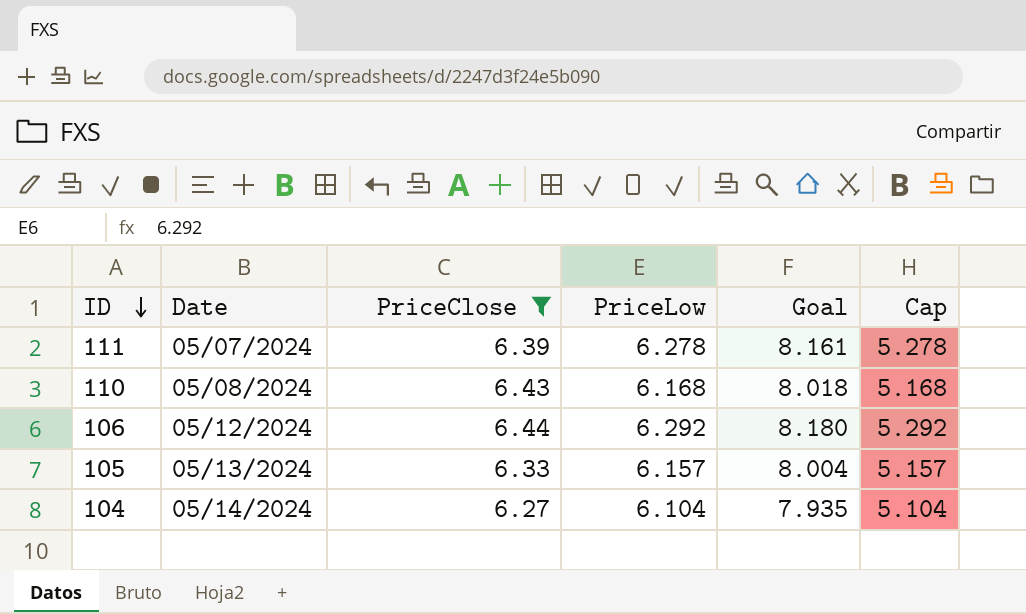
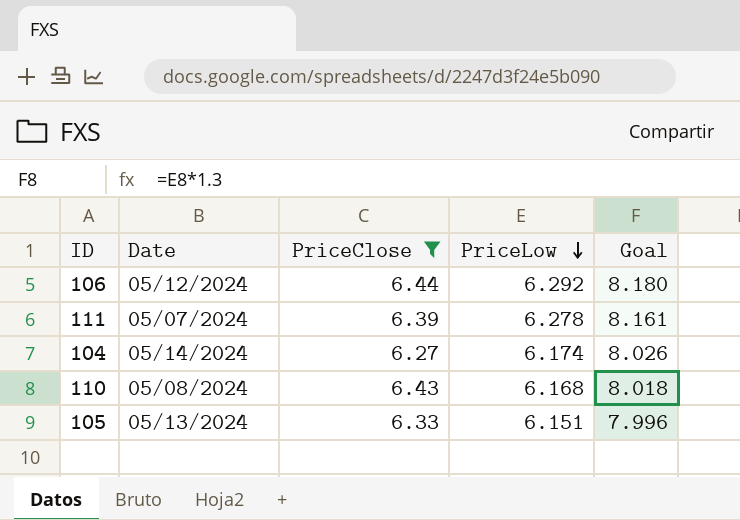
row order: ID descending -> PriceLow descending
column Cap | formula: [PriceLow] - 1 -> none
104 | PriceLow: 6.104 -> 6.174
104 | Goal: 7.935 -> 8.026
105 | PriceLow: 6.157 -> 6.151
105 | Goal: 8.004 -> 7.996

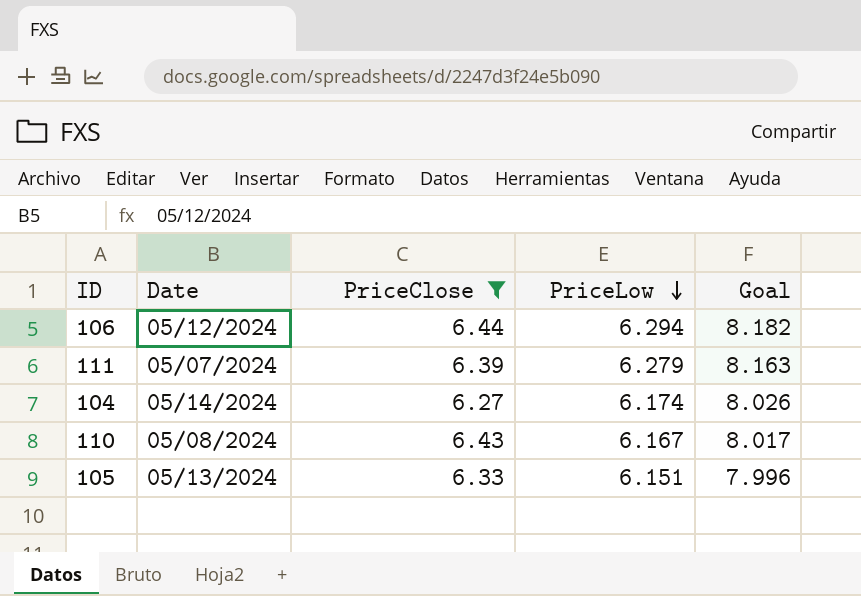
106 | PriceLow: 6.292 -> 6.294
106 | Goal: 8.180 -> 8.182
111 | PriceLow: 6.278 -> 6.279
111 | Goal: 8.161 -> 8.163
110 | PriceLow: 6.168 -> 6.167
110 | Goal: 8.018 -> 8.017

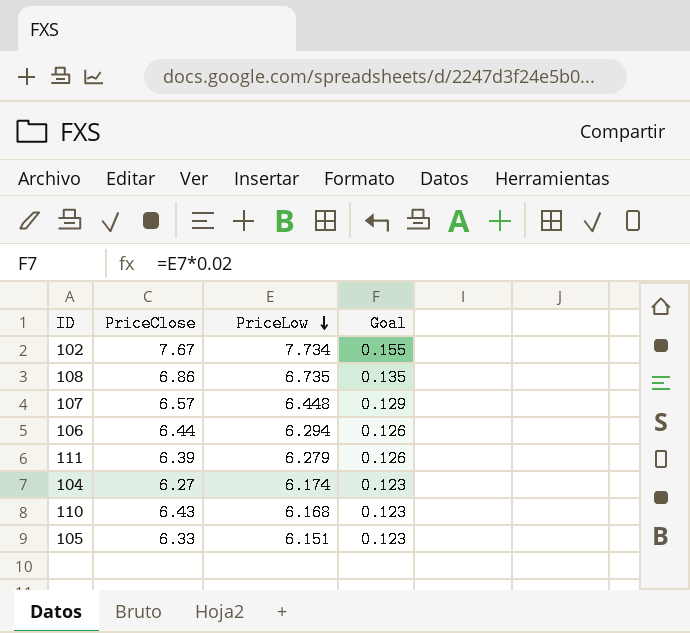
filter: PriceClose <= 6.44 -> none
column Date | position: 2 -> none
column Goal | formula: [PriceLow] * 1.3 -> [PriceLow] * 0.02
110 | PriceLow: 6.167 -> 6.168

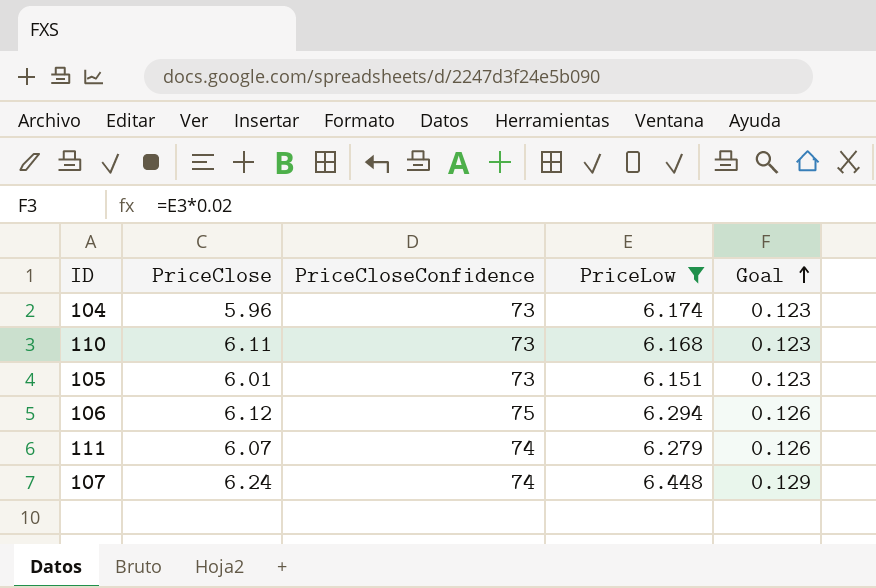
filter: none -> PriceLow <= 6.448
row order: PriceLow descending -> Goal ascending
column PriceCloseConfidence | position: none -> 3
104 | PriceClose: 6.27 -> 5.96
110 | PriceClose: 6.43 -> 6.11
105 | PriceClose: 6.33 -> 6.01
106 | PriceClose: 6.44 -> 6.12
111 | PriceClose: 6.39 -> 6.07
107 | PriceClose: 6.57 -> 6.24

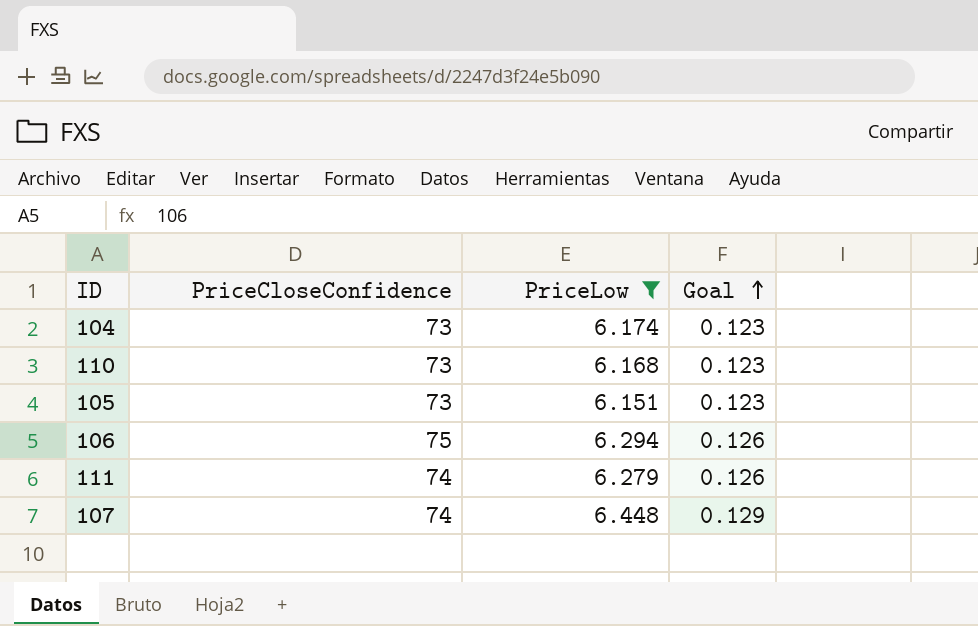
column PriceClose | position: 2 -> none

